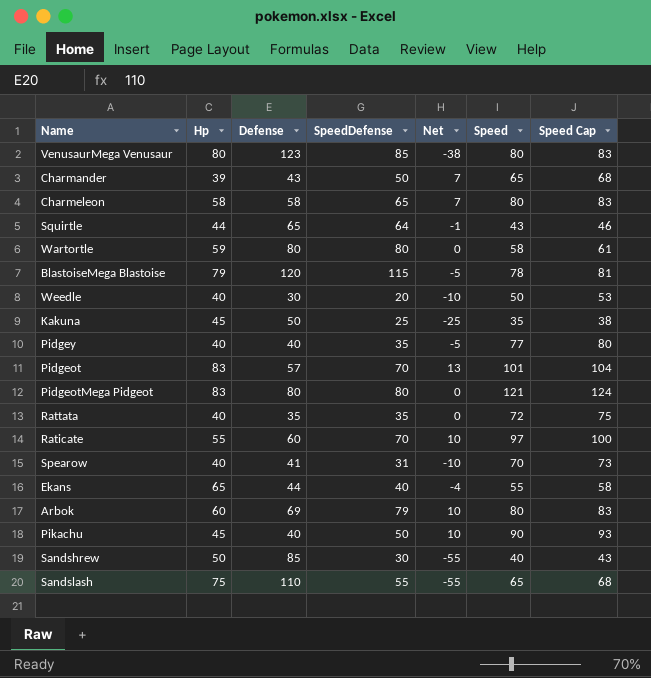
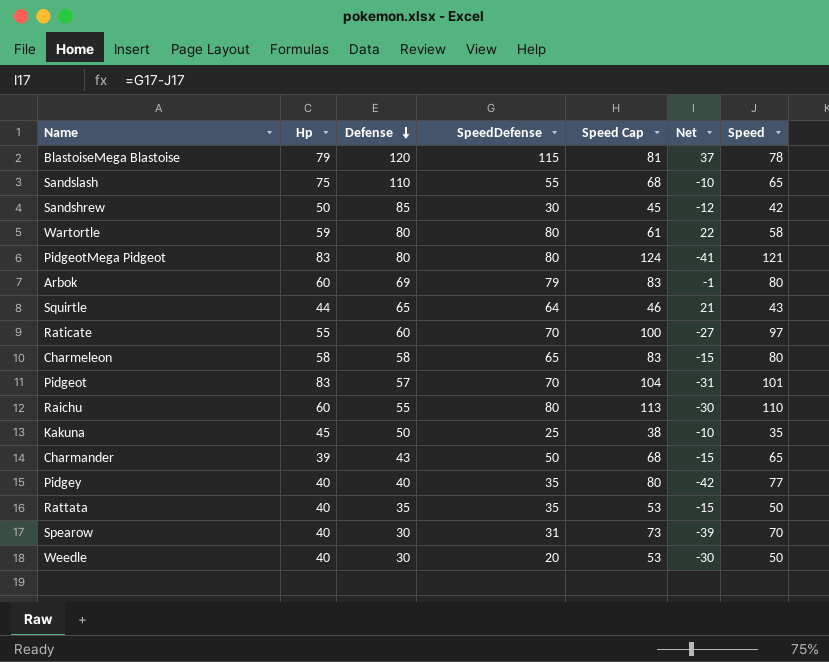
row order: none -> Defense descending
column Speed Cap | position: 7 -> 5
column Net | formula: [SpeedDefense] - [Defense] -> [SpeedDefense] - [Speed]
row VenusaurMega Venusaur: 80 | 123 | 85 | -38 | 80 | 83 -> none
row Ekans: 65 | 44 | 40 | -4 | 55 | 58 -> none
row Pikachu: 45 | 40 | 50 | 10 | 90 | 93 -> none
Sandshrew | Speed Cap: 43 -> 45
Sandshrew | Speed: 40 -> 42
row Raichu: none -> 60 | 55 | 80 | 113 | -30 | 110
Rattata | Speed Cap: 75 -> 53
Rattata | Speed: 72 -> 50
Spearow | Defense: 41 -> 30

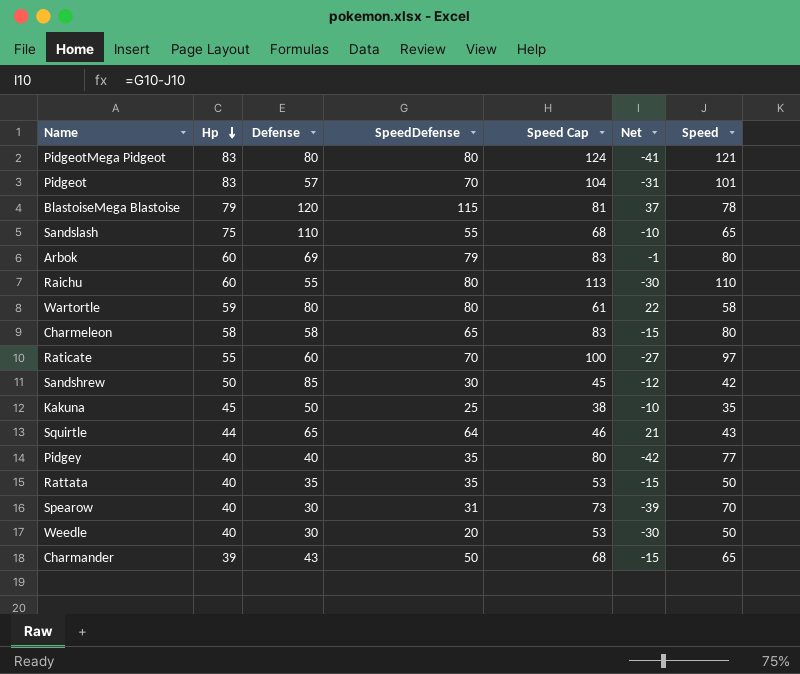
row order: Defense descending -> Hp descending

